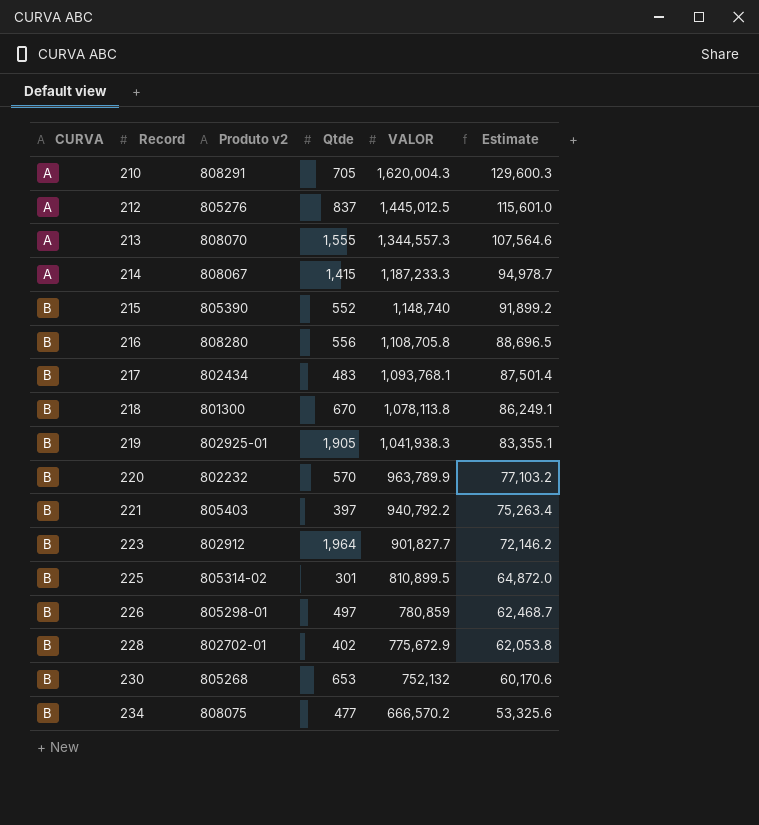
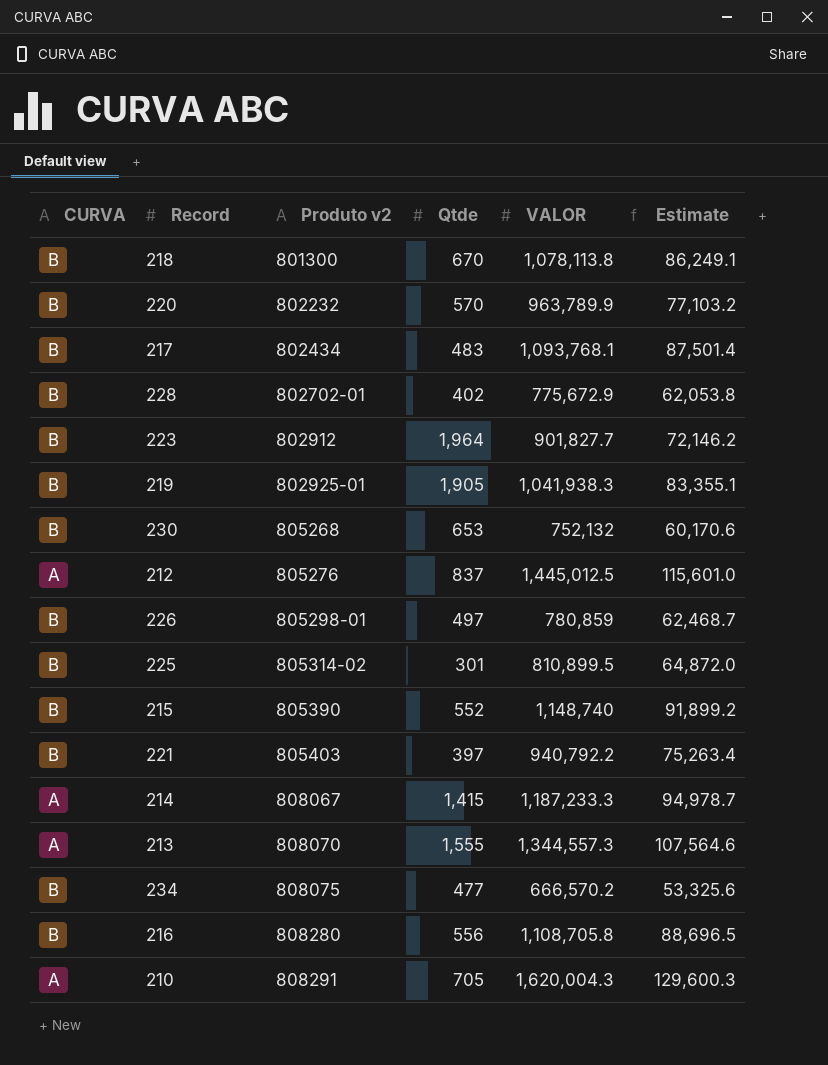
row order: CURVA ascending -> Produto v2 ascending

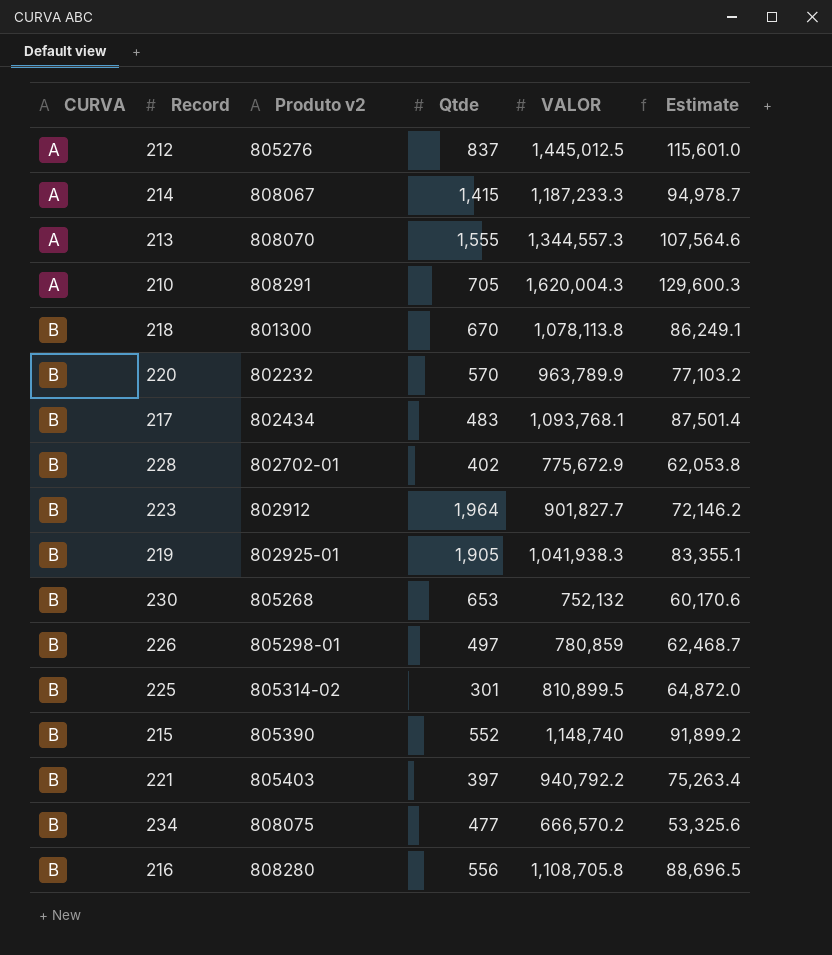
row order: Produto v2 ascending -> CURVA ascending

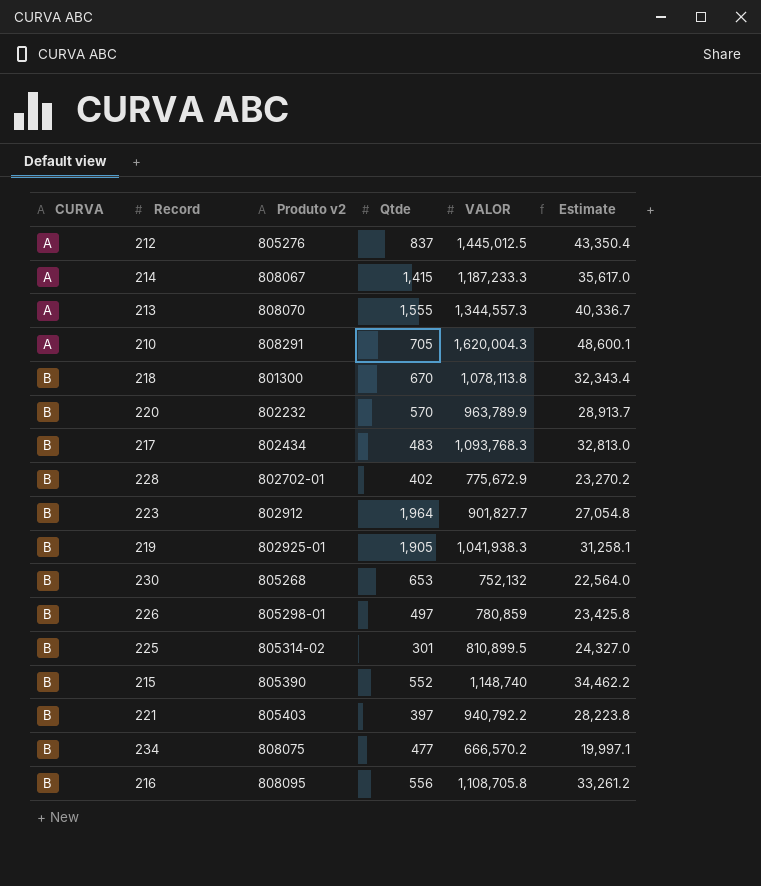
column Estimate | formula: [VALOR] * 0.08 -> [VALOR] * 0.03
217 | VALOR: 1,093,768.1 -> 1,093,768.3
216 | Produto v2: 808280 -> 808095

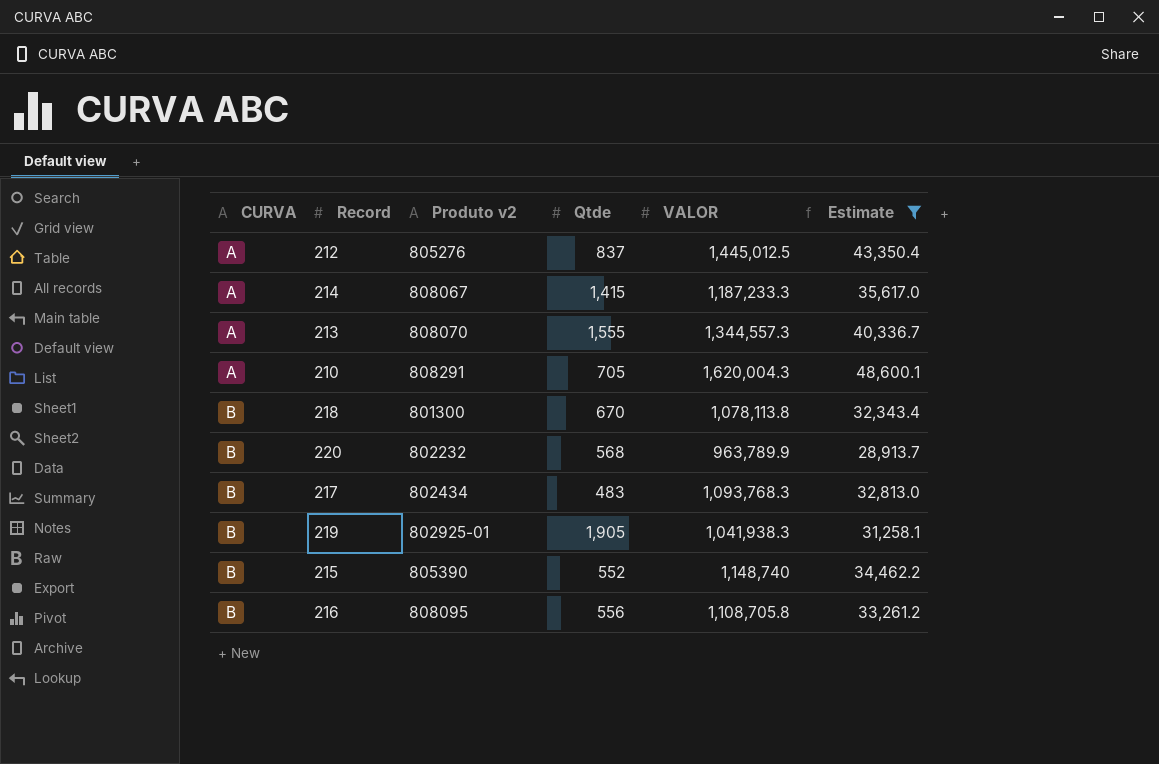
filter: none -> Estimate >= 28,913.7
220 | Qtde: 570 -> 568

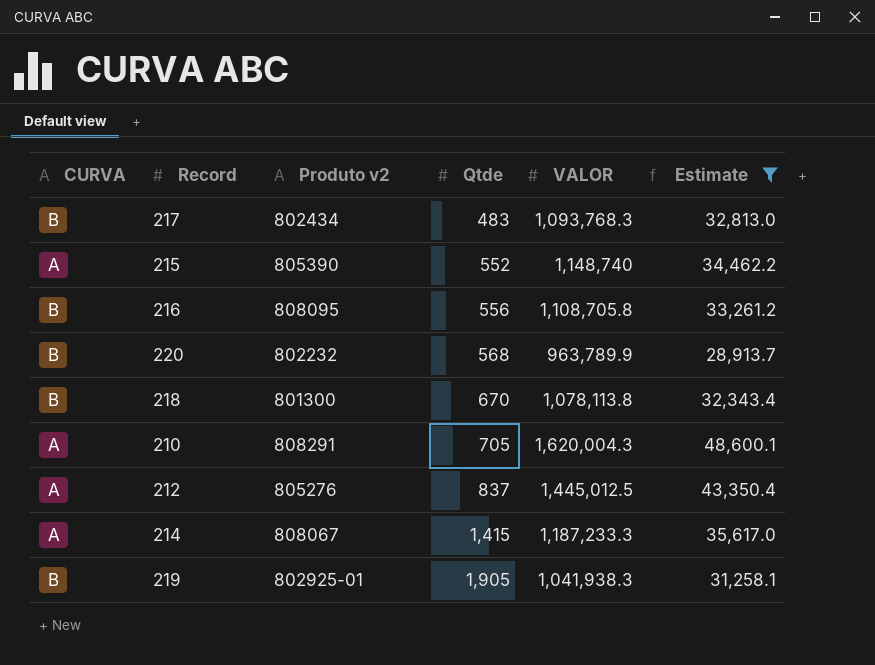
row order: CURVA ascending -> Qtde ascending
row 213: A | 808070 | 1,555 | 1,344,557.3 | 40,336.7 -> none
215 | CURVA: B -> A

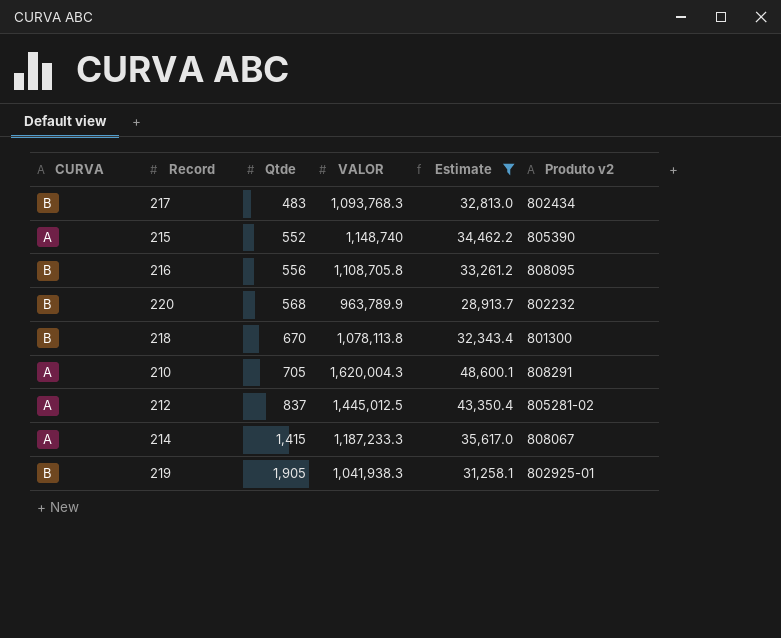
column Produto v2 | position: 3 -> 6
212 | Produto v2: 805276 -> 805281-02

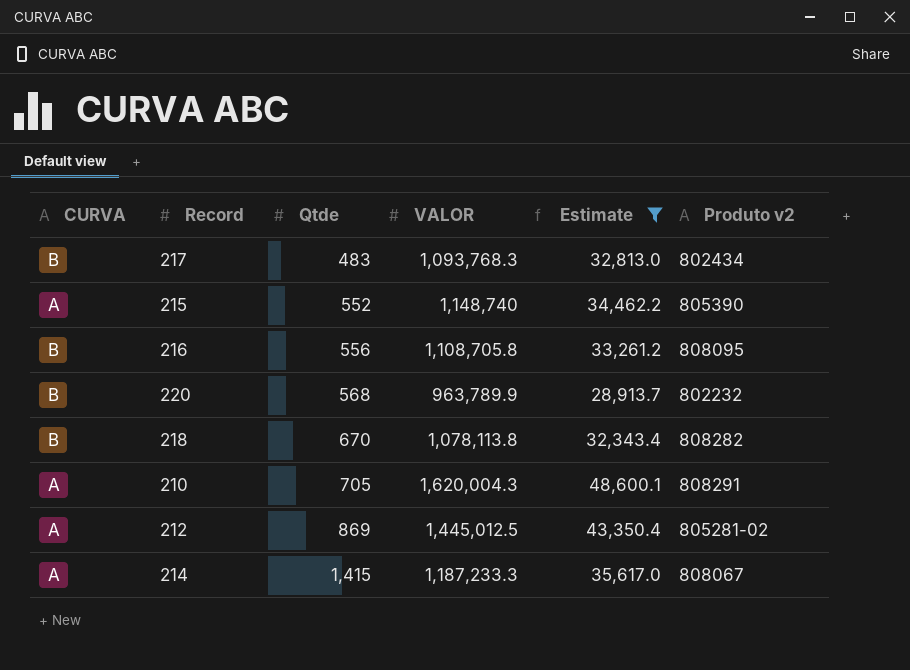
row 219: B | 1,905 | 1,041,938.3 | 31,258.1 | 802925-01 -> none
218 | Produto v2: 801300 -> 808282
212 | Qtde: 837 -> 869

